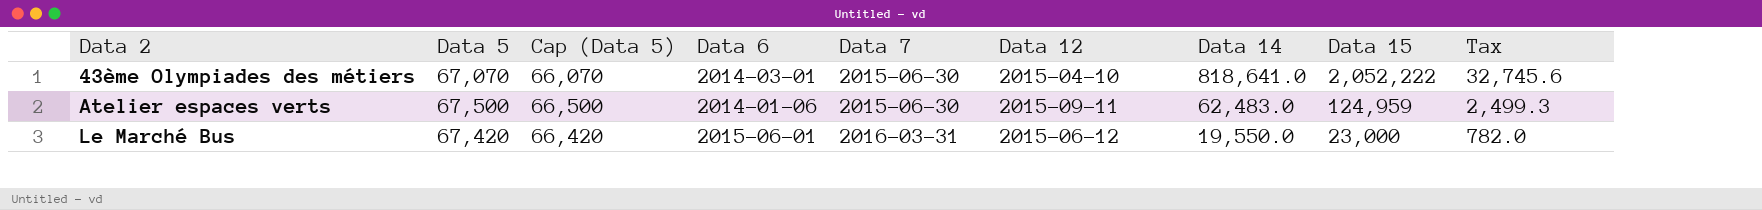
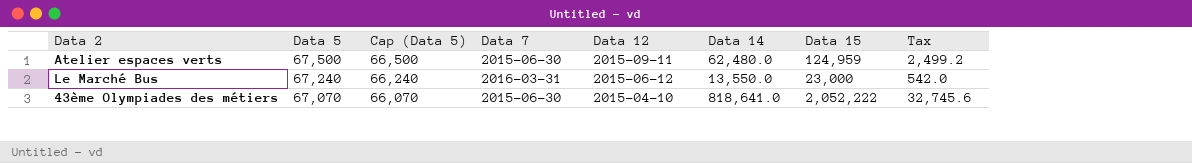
row order: Data 2 ascending -> Data 5 descending
column Data 6 | position: 4 -> none
Atelier espaces verts | Data 14: 62,483.0 -> 62,480.0
Atelier espaces verts | Tax: 2,499.3 -> 2,499.2
Le Marché Bus | Data 5: 67,420 -> 67,240
Le Marché Bus | Cap (Data 5): 66,420 -> 66,240
Le Marché Bus | Data 14: 19,550.0 -> 13,550.0
Le Marché Bus | Tax: 782.0 -> 542.0

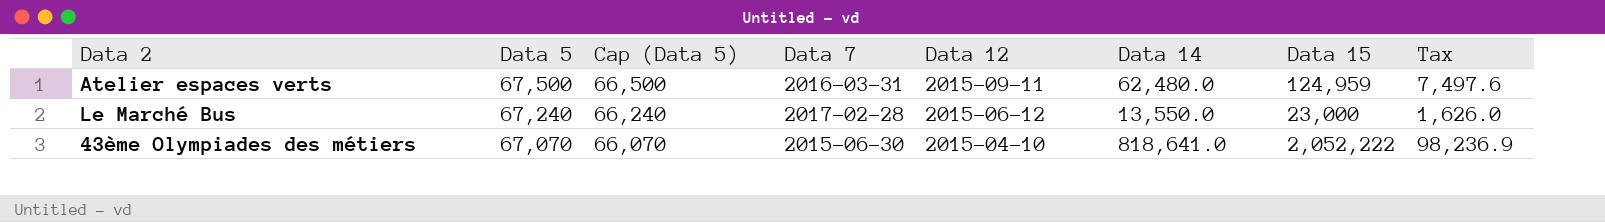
column Tax | formula: [Data 14] * 0.04 -> [Data 14] * 0.12
Atelier espaces verts | Data 7: 2015-06-30 -> 2016-03-31
Le Marché Bus | Data 7: 2016-03-31 -> 2017-02-28

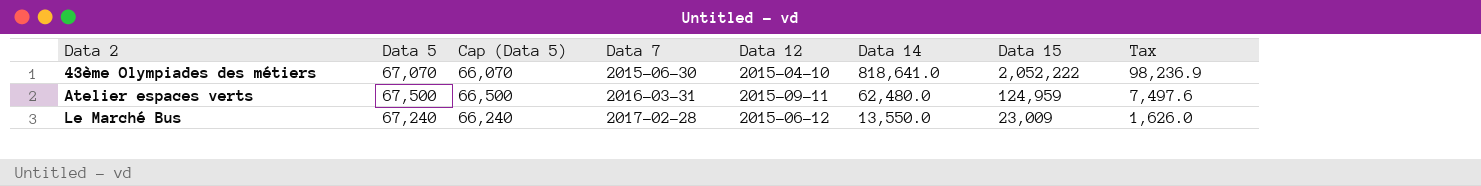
row order: Data 5 descending -> Data 2 ascending
Le Marché Bus | Data 15: 23,000 -> 23,009

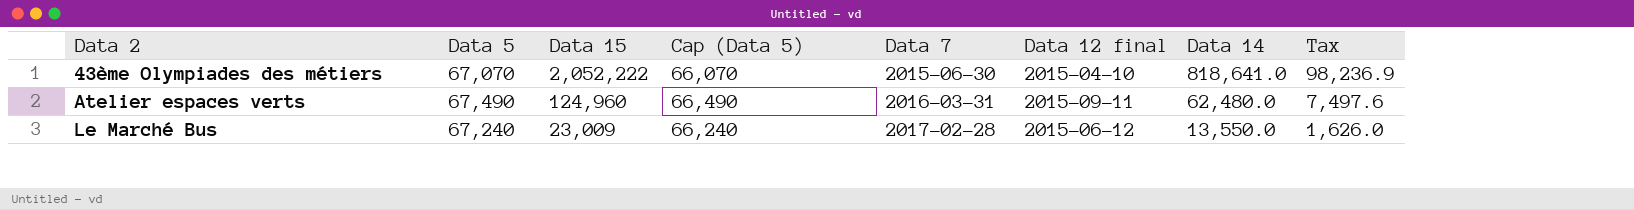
column Data 15 | position: 7 -> 3
column name: Data 12 -> Data 12 final
Atelier espaces verts | Data 5: 67,500 -> 67,490
Atelier espaces verts | Data 15: 124,959 -> 124,960
Atelier espaces verts | Cap (Data 5): 66,500 -> 66,490

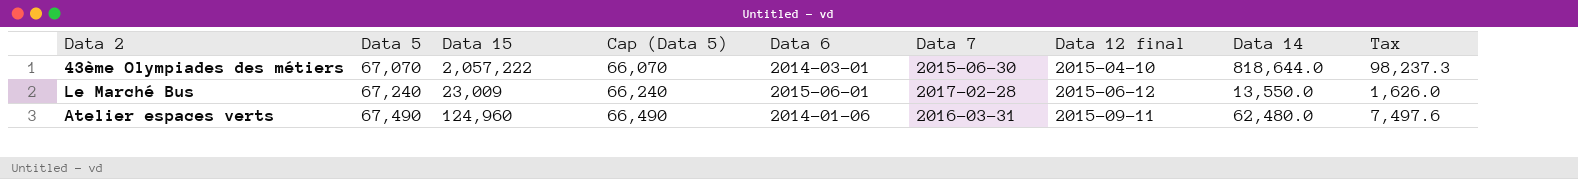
row order: Data 2 ascending -> Data 5 ascending
column Data 6 | position: none -> 5
43ème Olympiades des métiers | Data 15: 2,052,222 -> 2,057,222
43ème Olympiades des métiers | Data 14: 818,641.0 -> 818,644.0
43ème Olympiades des métiers | Tax: 98,236.9 -> 98,237.3

